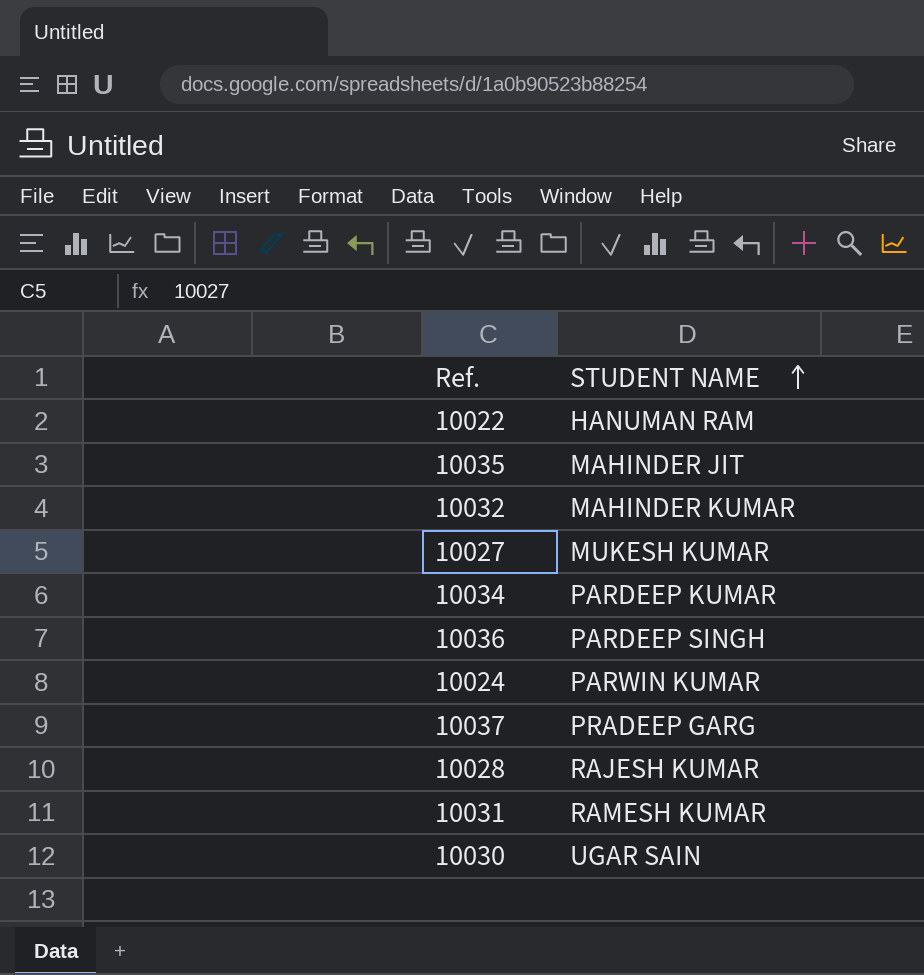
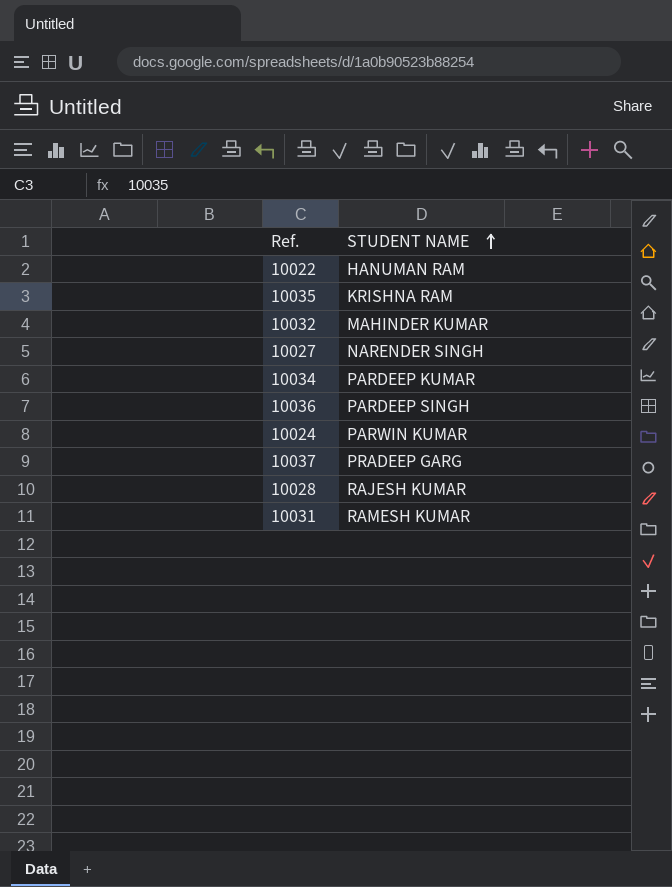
row 10030: UGAR SAIN -> none
10035 | STUDENT NAME: MAHINDER JIT -> KRISHNA RAM
10027 | STUDENT NAME: MUKESH KUMAR -> NARENDER SINGH

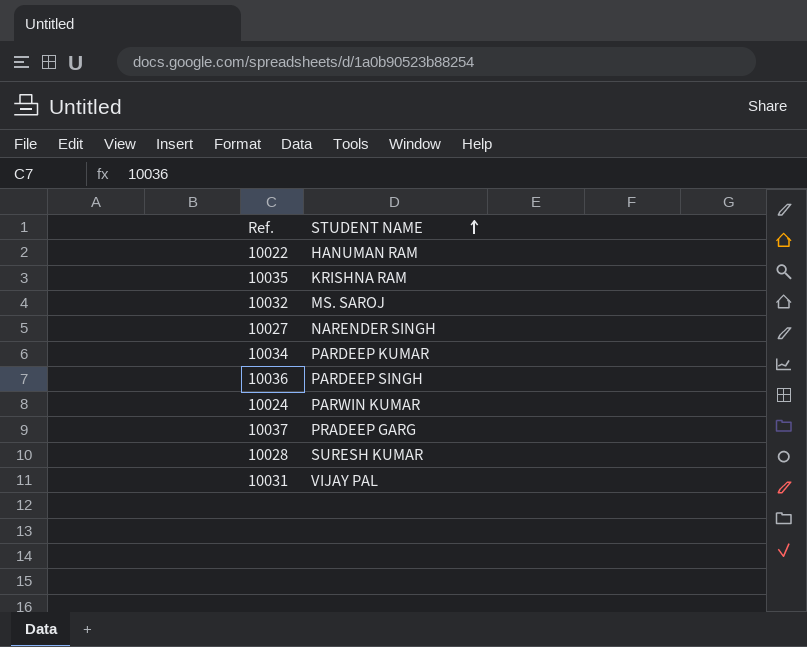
10032 | STUDENT NAME: MAHINDER KUMAR -> MS. SAROJ
10028 | STUDENT NAME: RAJESH KUMAR -> SURESH KUMAR
10031 | STUDENT NAME: RAMESH KUMAR -> VIJAY PAL

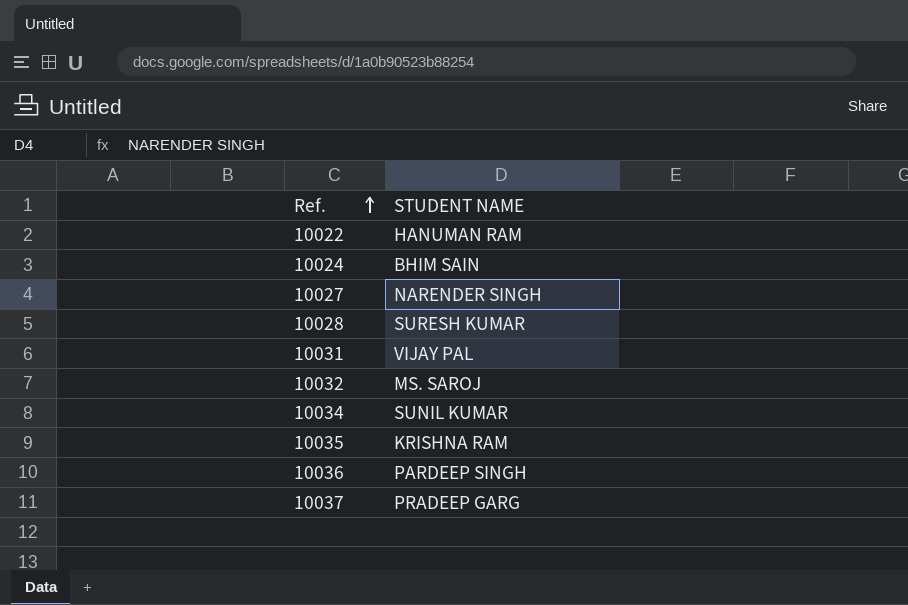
row order: STUDENT NAME ascending -> Ref. ascending
10024 | STUDENT NAME: PARWIN KUMAR -> BHIM SAIN
10034 | STUDENT NAME: PARDEEP KUMAR -> SUNIL KUMAR

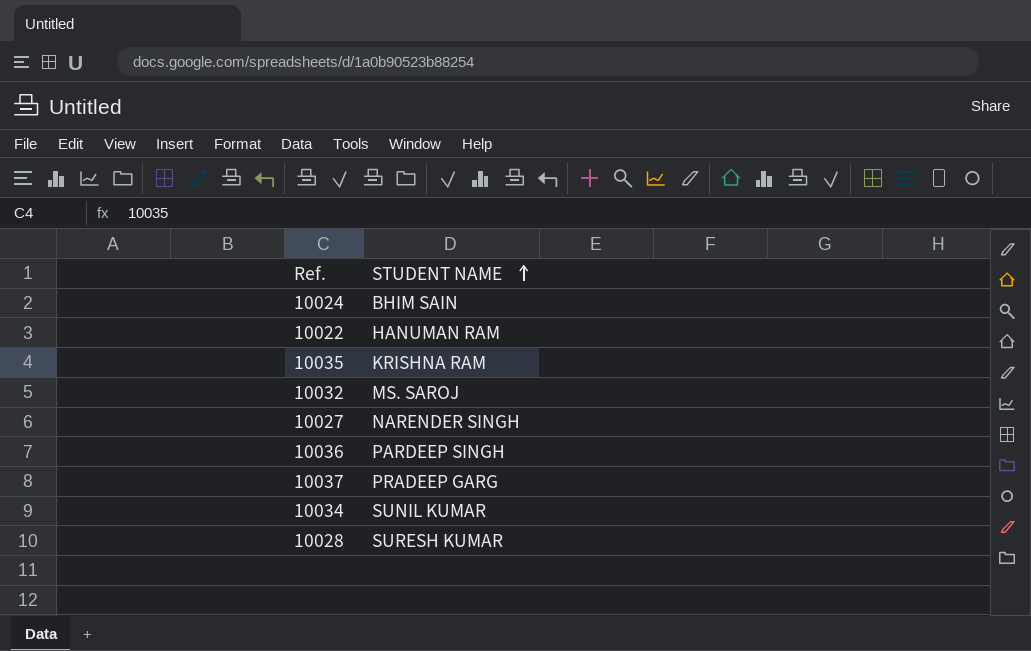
row order: Ref. ascending -> STUDENT NAME ascending
row 10031: VIJAY PAL -> none

